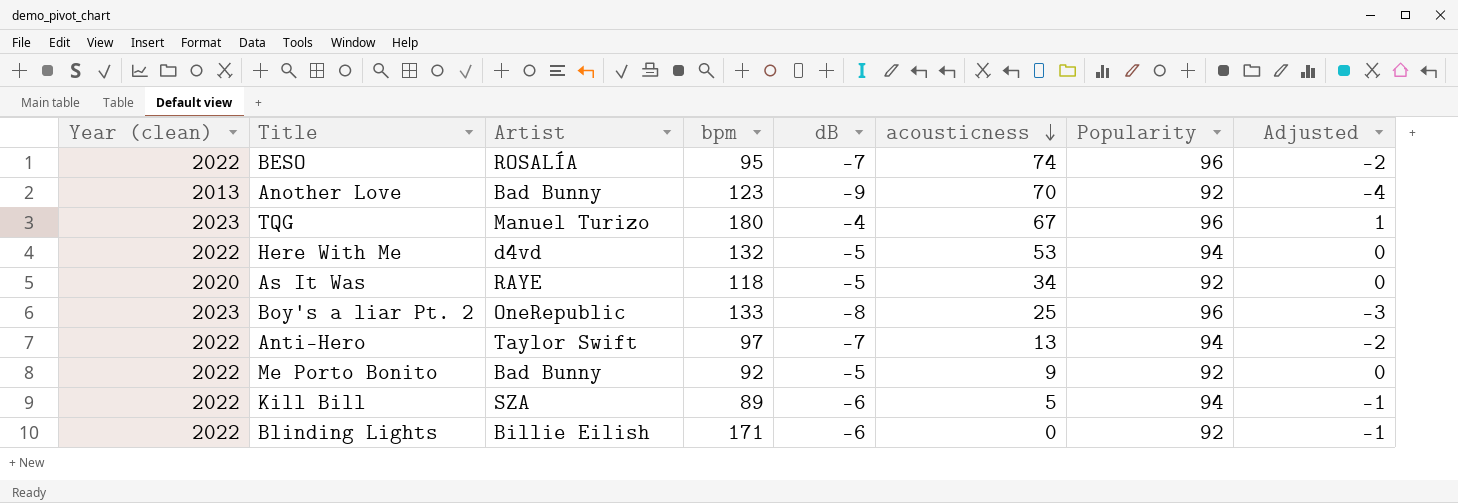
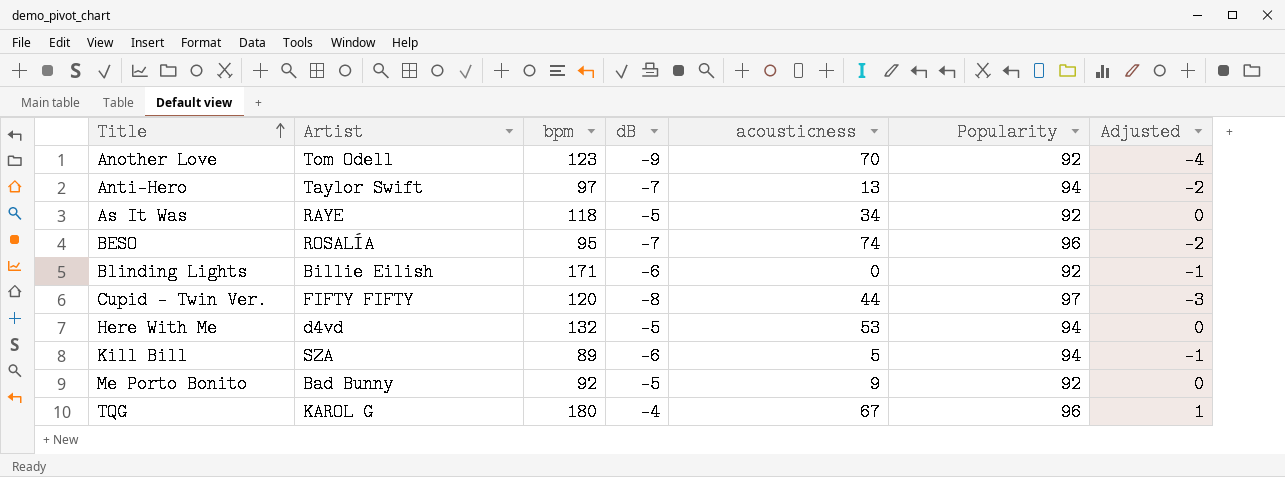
row order: acousticness descending -> Title ascending
column Year (clean) | position: 1 -> none
row Boy's a liar Pt. 2: 2023 | OneRepublic | 133 | -8 | 25 | 96 | -3 -> none
Another Love | Artist: Bad Bunny -> Tom Odell
row Cupid - Twin Ver.: none -> FIFTY FIFTY | 120 | -8 | 44 | 97 | -3
TQG | Artist: Manuel Turizo -> KAROL G

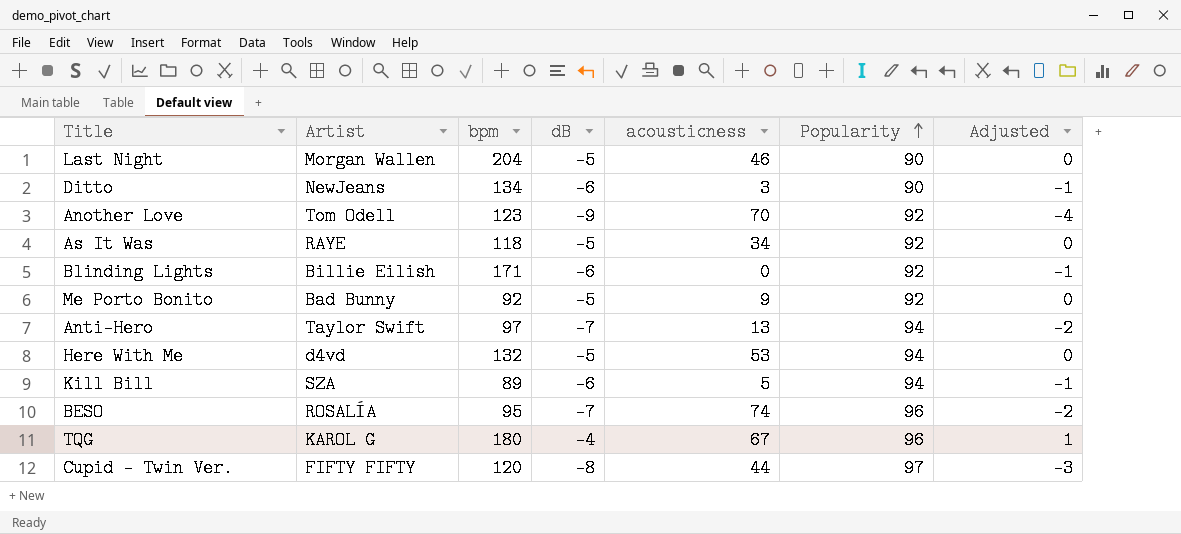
row order: Title ascending -> Popularity ascending
row Last Night: none -> Morgan Wallen | 204 | -5 | 46 | 90 | 0
row Ditto: none -> NewJeans | 134 | -6 | 3 | 90 | -1

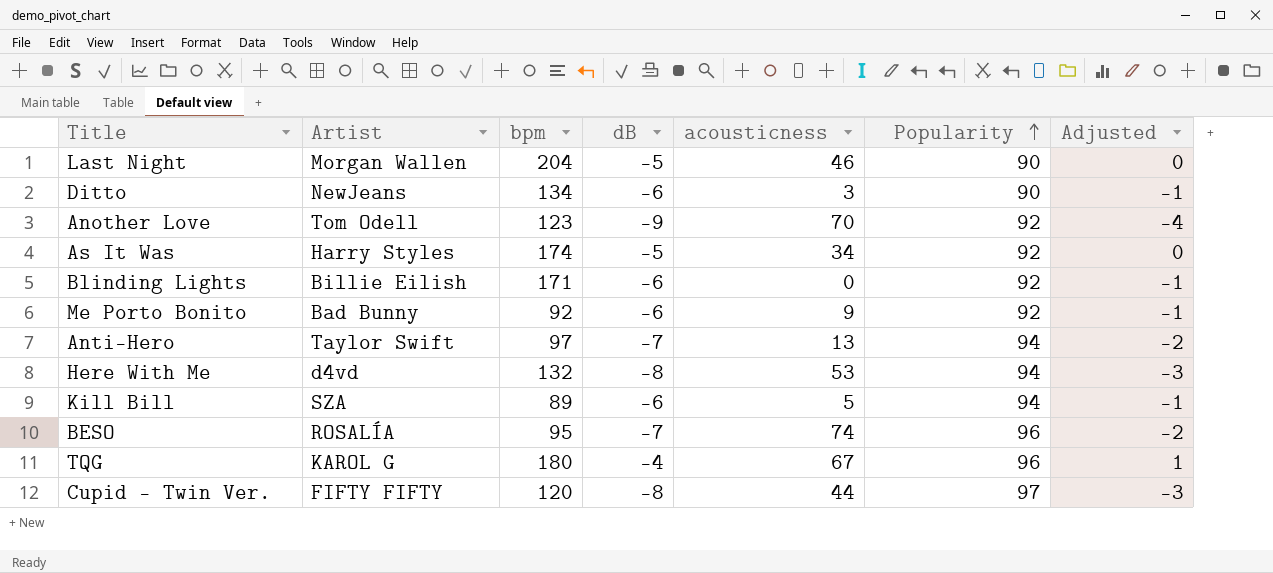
As It Was | Artist: RAYE -> Harry Styles
As It Was | bpm: 118 -> 174
Me Porto Bonito | dB: -5 -> -6
Me Porto Bonito | Adjusted: 0 -> -1
Here With Me | dB: -5 -> -8
Here With Me | Adjusted: 0 -> -3

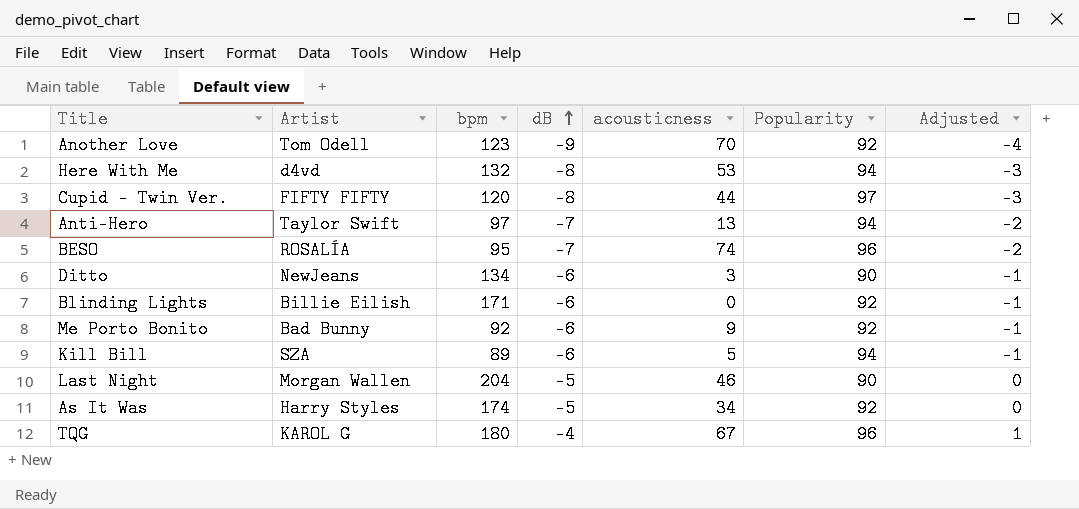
row order: Popularity ascending -> dB ascending

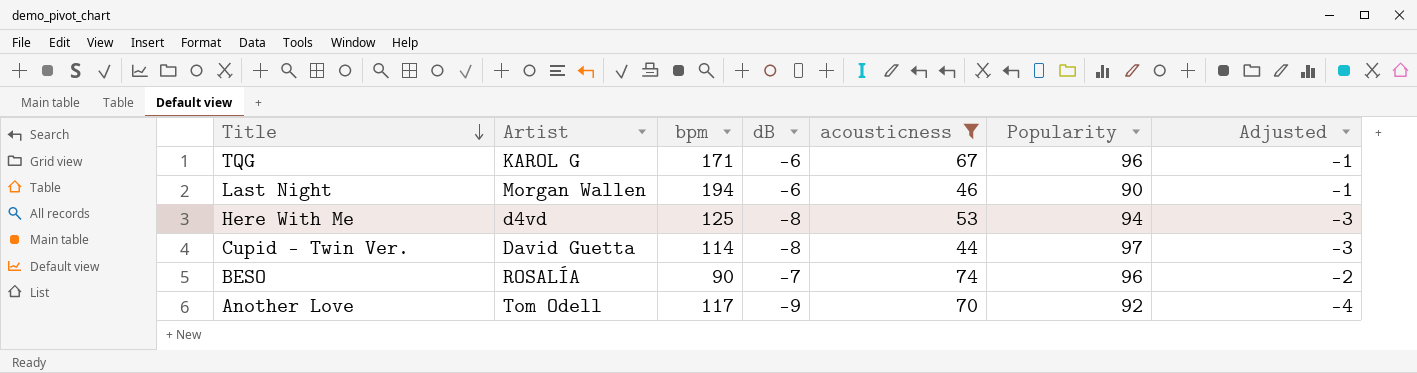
filter: none -> acousticness >= 44
row order: dB ascending -> Title descending
TQG | bpm: 180 -> 171
TQG | dB: -4 -> -6
TQG | Adjusted: 1 -> -1
Last Night | bpm: 204 -> 194
Last Night | dB: -5 -> -6
Last Night | Adjusted: 0 -> -1
Here With Me | bpm: 132 -> 125
Cupid - Twin Ver. | Artist: FIFTY FIFTY -> David Guetta
Cupid - Twin Ver. | bpm: 120 -> 114
BESO | bpm: 95 -> 90
Another Love | bpm: 123 -> 117

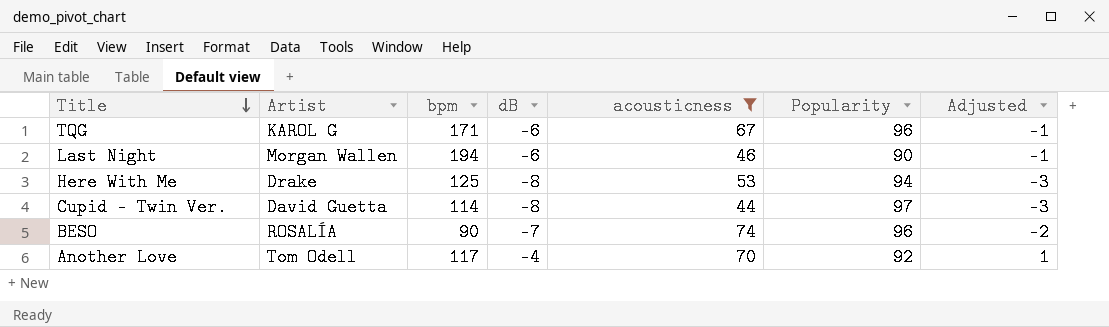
Here With Me | Artist: d4vd -> Drake
Another Love | dB: -9 -> -4
Another Love | Adjusted: -4 -> 1

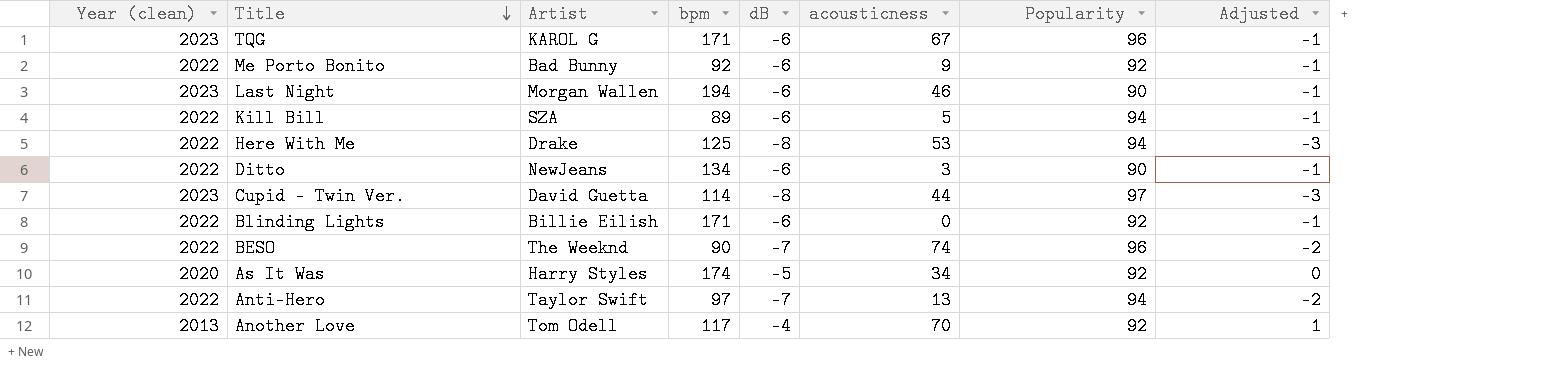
filter: acousticness >= 44 -> none
column Year (clean) | position: none -> 1
BESO | Artist: ROSALÍA -> The Weeknd

